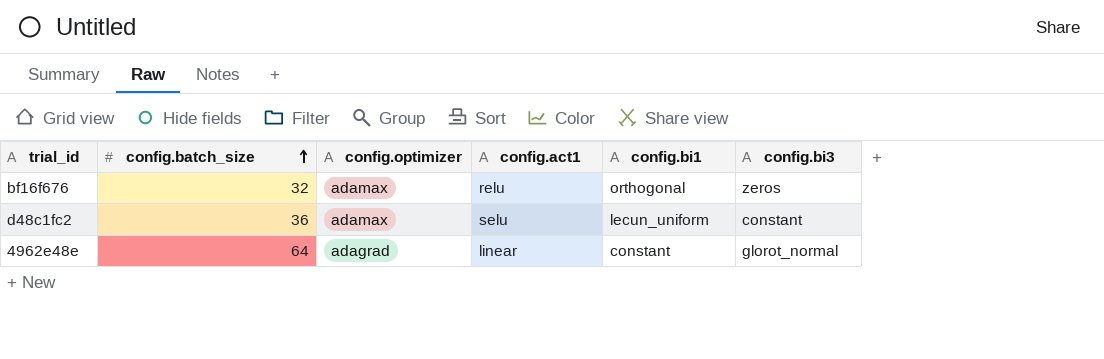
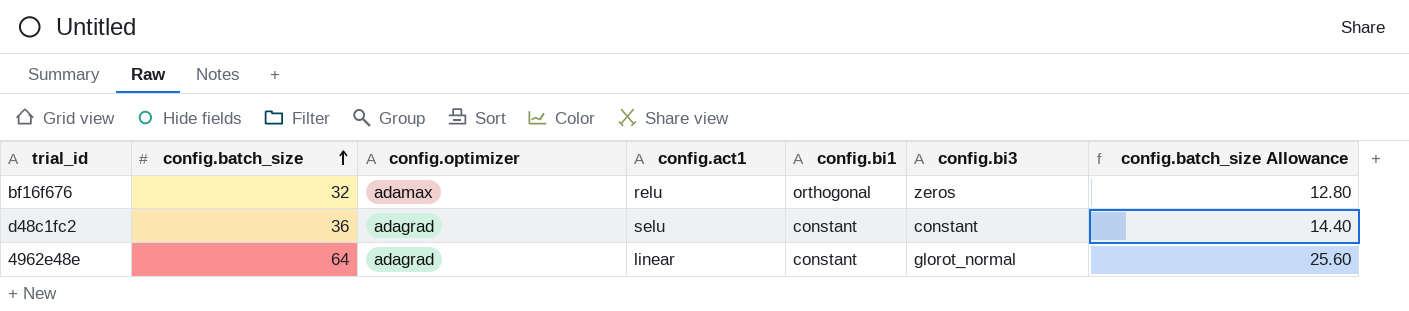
column config.batch_size Allowance | formula: none -> [config.batch_size] * 0.4
d48c1fc2 | config.optimizer: adamax -> adagrad
d48c1fc2 | config.bi1: lecun_uniform -> constant

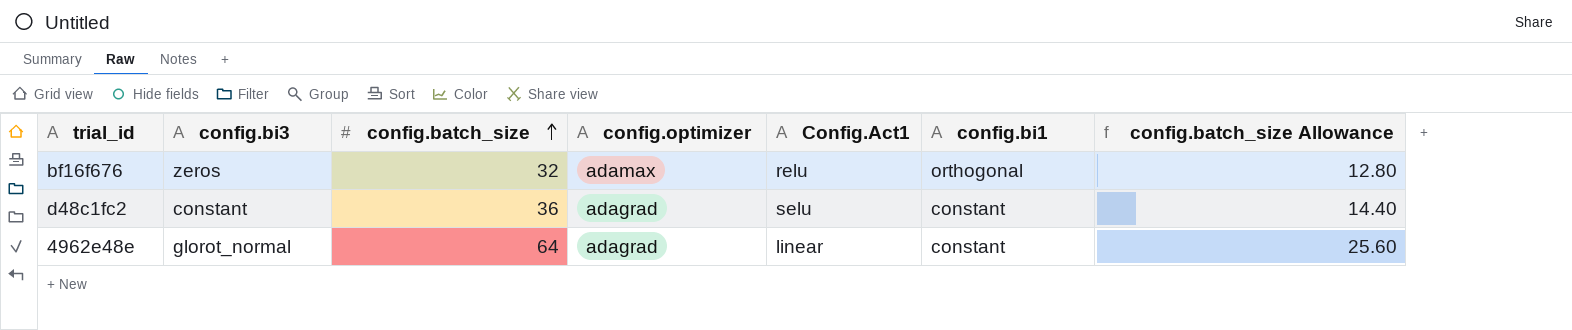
column config.bi3 | position: 6 -> 2
column name: config.act1 -> Config.Act1

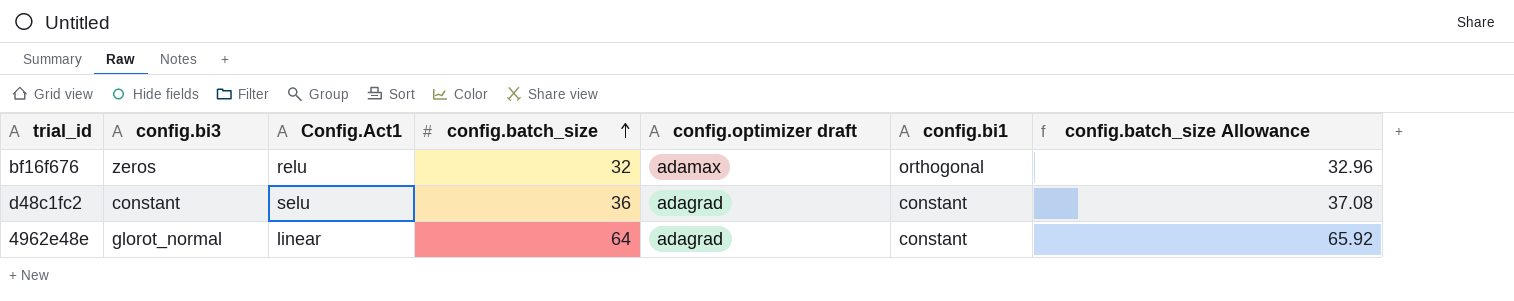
column Config.Act1 | position: 5 -> 3
column name: config.optimizer -> config.optimizer draft
column config.batch_size Allowance | formula: [config.batch_size] * 0.4 -> [config.batch_size] * 1.03

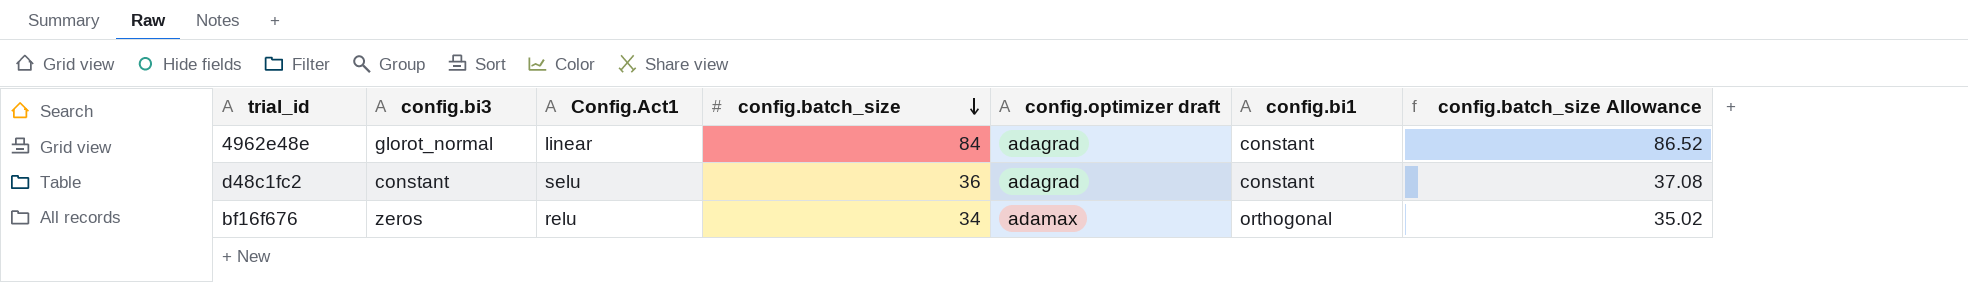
row order: config.batch_size ascending -> config.batch_size descending
4962e48e | config.batch_size: 64 -> 84
4962e48e | config.batch_size Allowance: 65.92 -> 86.52
bf16f676 | config.batch_size: 32 -> 34
bf16f676 | config.batch_size Allowance: 32.96 -> 35.02

